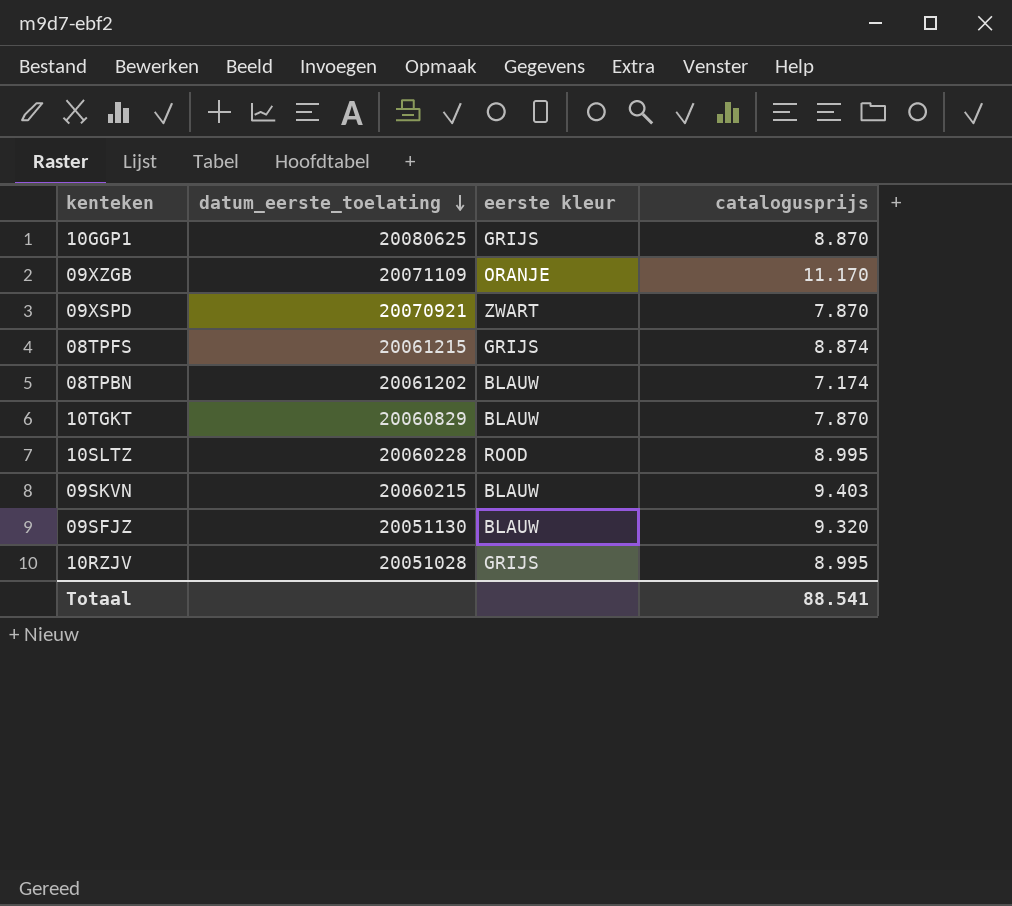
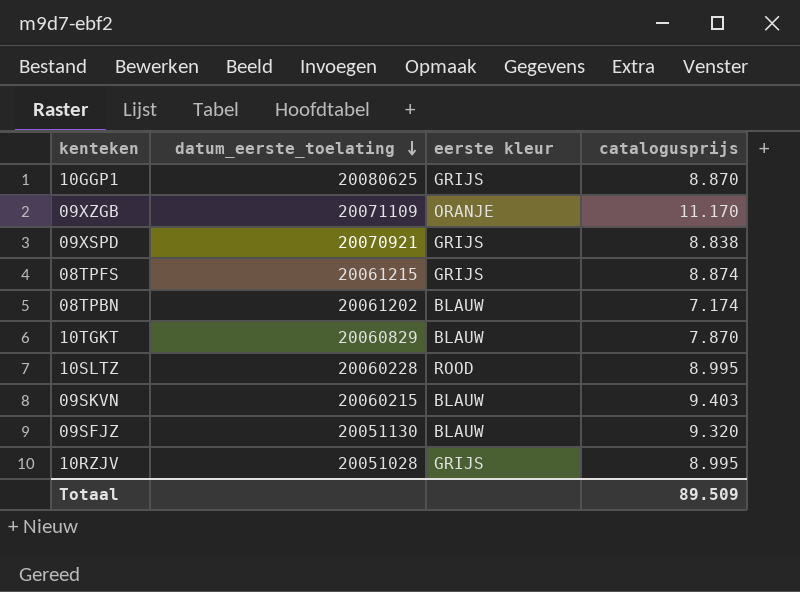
09XSPD | eerste kleur: ZWART -> GRIJS
09XSPD | catalogusprijs: 7.870 -> 8.838
Totaal | catalogusprijs: 88.541 -> 89.509

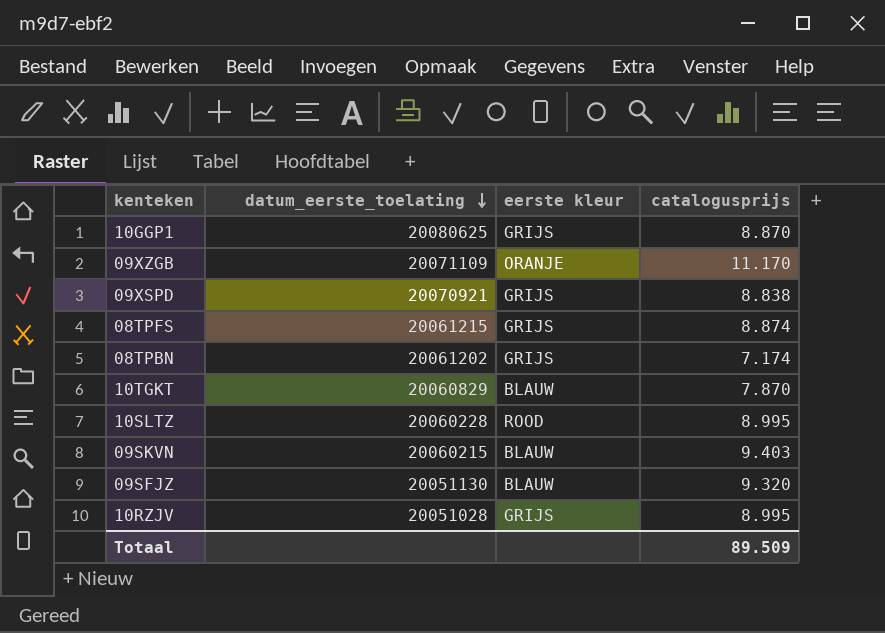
08TPBN | eerste kleur: BLAUW -> GRIJS

